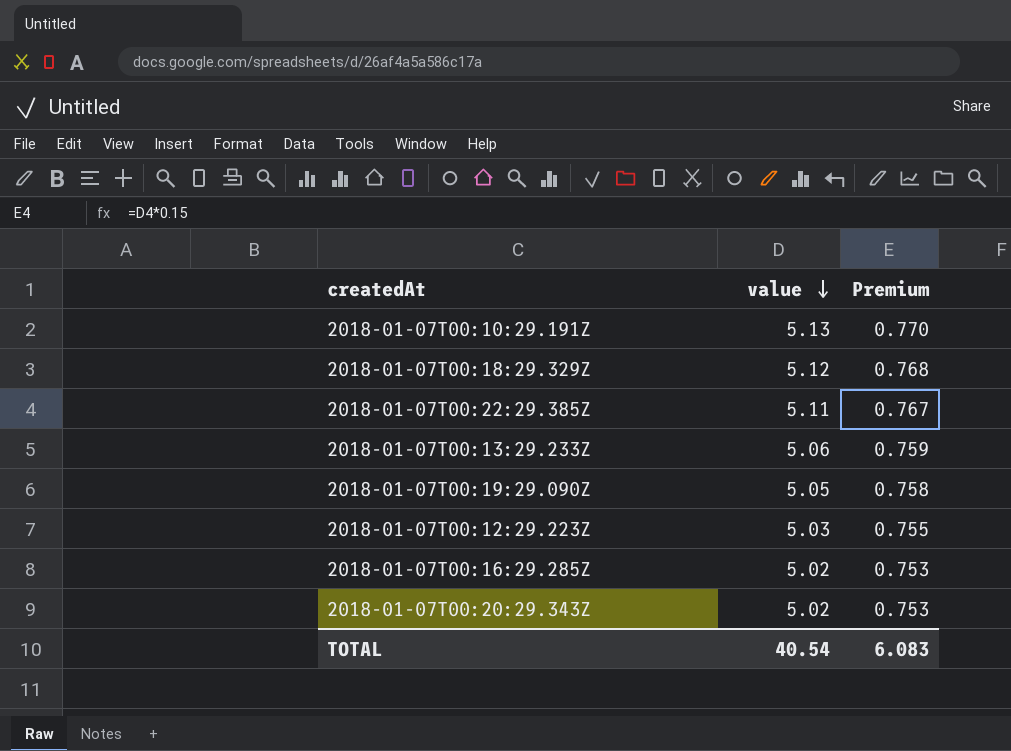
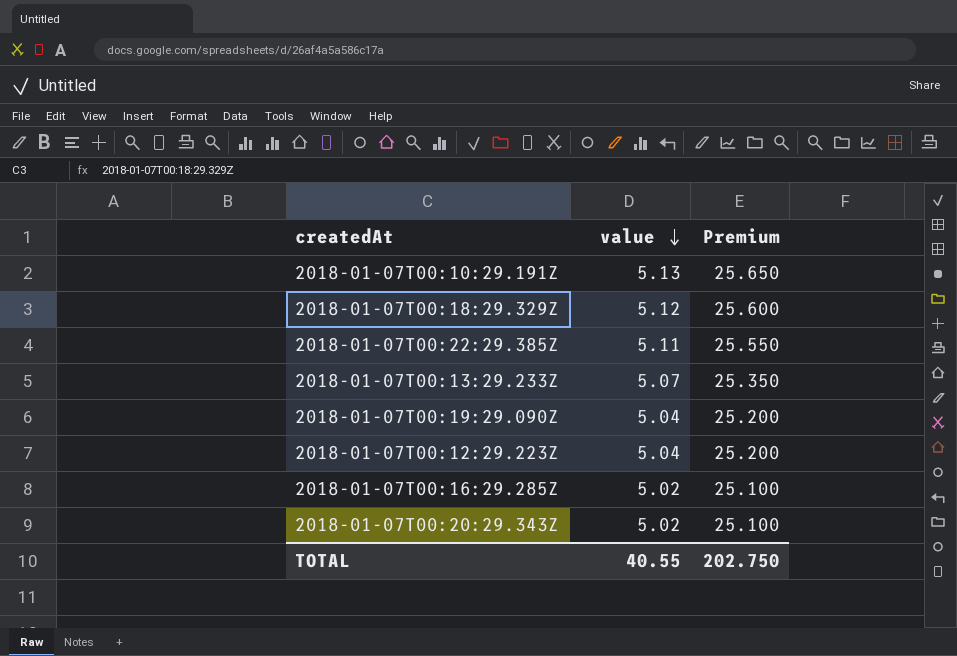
column Premium | formula: [value] * 0.15 -> [value] * 5
2018-01-07T00:13:29.233Z | value: 5.06 -> 5.07
2018-01-07T00:19:29.090Z | value: 5.05 -> 5.04
2018-01-07T00:12:29.223Z | value: 5.03 -> 5.04
TOTAL | value: 40.54 -> 40.55
TOTAL | Premium: 6.083 -> 202.750

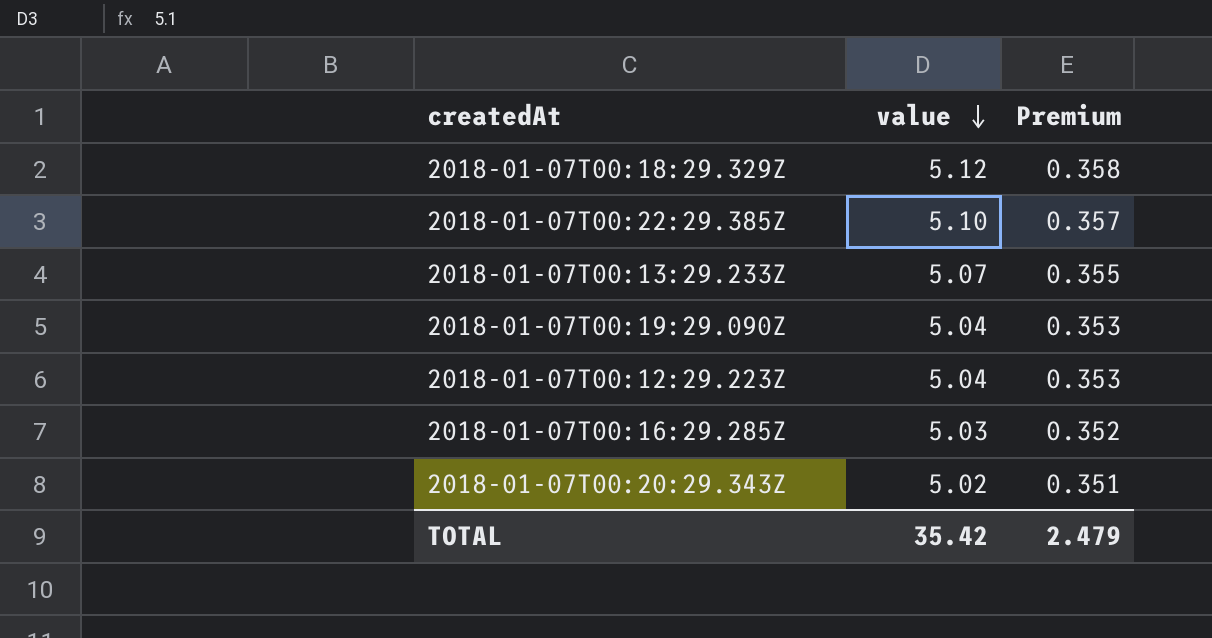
column Premium | formula: [value] * 5 -> [value] * 0.07
row 2018-01-07T00:10:29.191Z: 5.13 | 25.650 -> none
2018-01-07T00:22:29.385Z | value: 5.11 -> 5.10
2018-01-07T00:16:29.285Z | value: 5.02 -> 5.03
TOTAL | value: 40.55 -> 35.42
TOTAL | Premium: 202.750 -> 2.479

